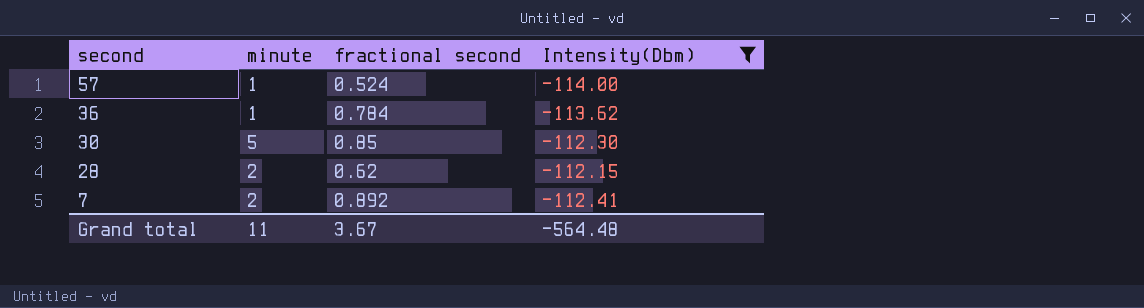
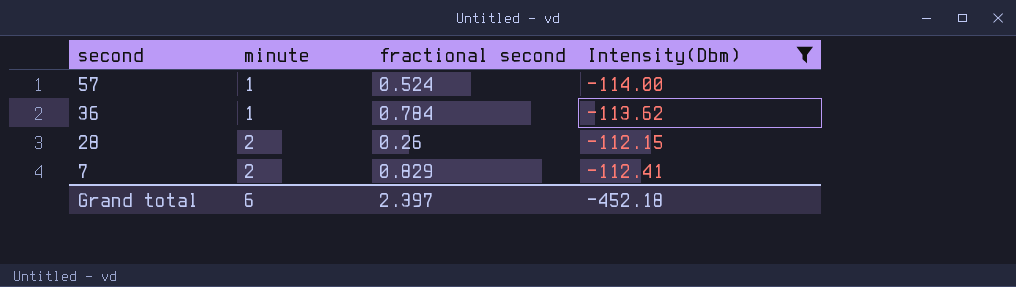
row 30: 5 | 0.85 | -112.30 -> none
28 | fractional second: 0.62 -> 0.26
7 | fractional second: 0.892 -> 0.829
Grand total | minute: 11 -> 6
Grand total | fractional second: 3.67 -> 2.397
Grand total | Intensity(Dbm): -564.48 -> -452.18

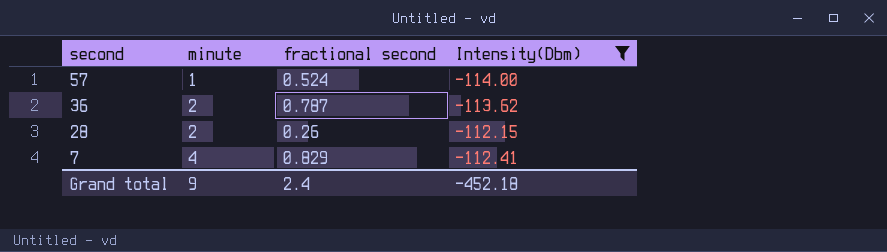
36 | minute: 1 -> 2
36 | fractional second: 0.784 -> 0.787
7 | minute: 2 -> 4
Grand total | minute: 6 -> 9
Grand total | fractional second: 2.397 -> 2.4

